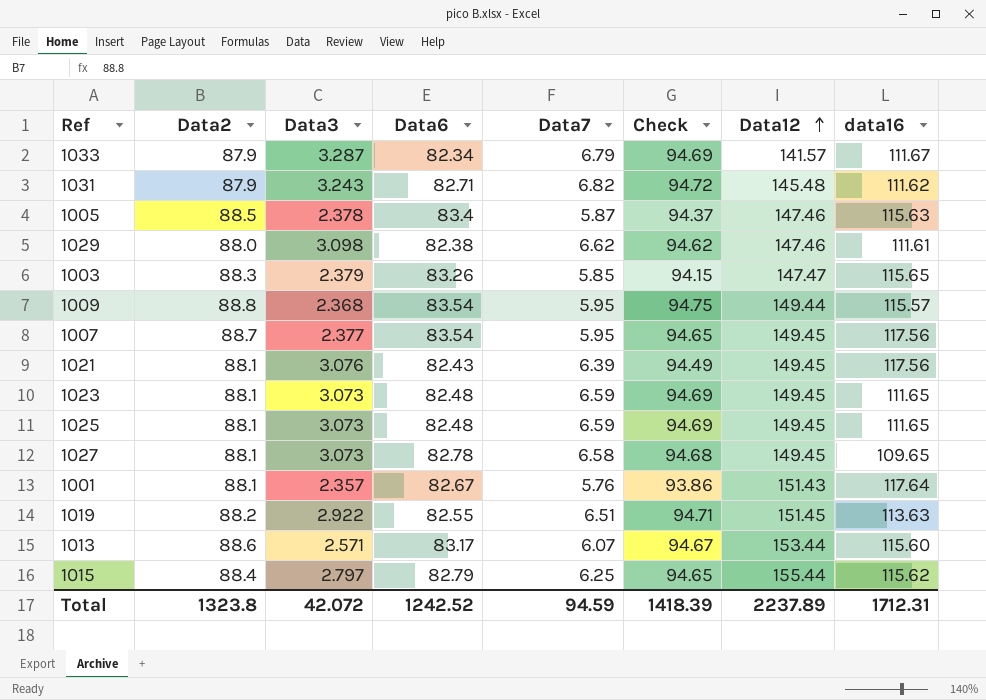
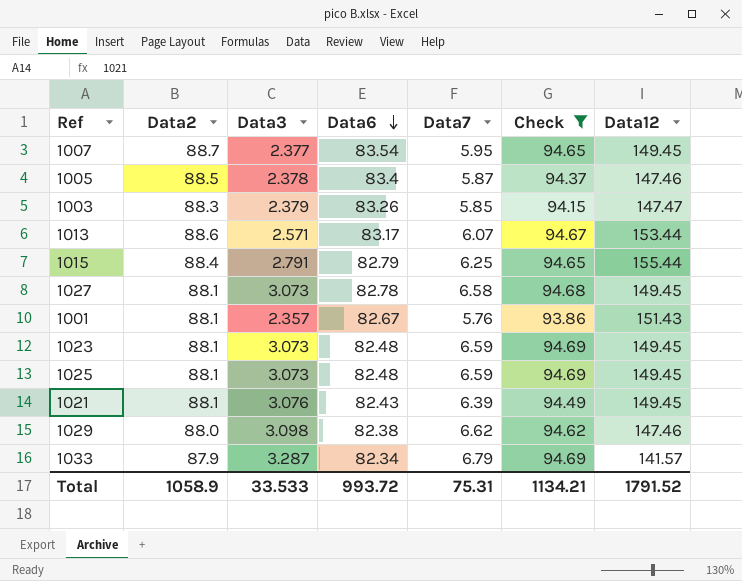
filter: none -> Check <= 94.69
row order: Data12 ascending -> Data6 descending
column data16 | position: 8 -> none
1015 | Data3: 2.797 -> 2.791
Total | Data2: 1323.8 -> 1058.9
Total | Data3: 42.072 -> 33.533
Total | Data6: 1242.52 -> 993.72
Total | Data7: 94.59 -> 75.31
Total | Check: 1418.39 -> 1134.21
Total | Data12: 2237.89 -> 1791.52

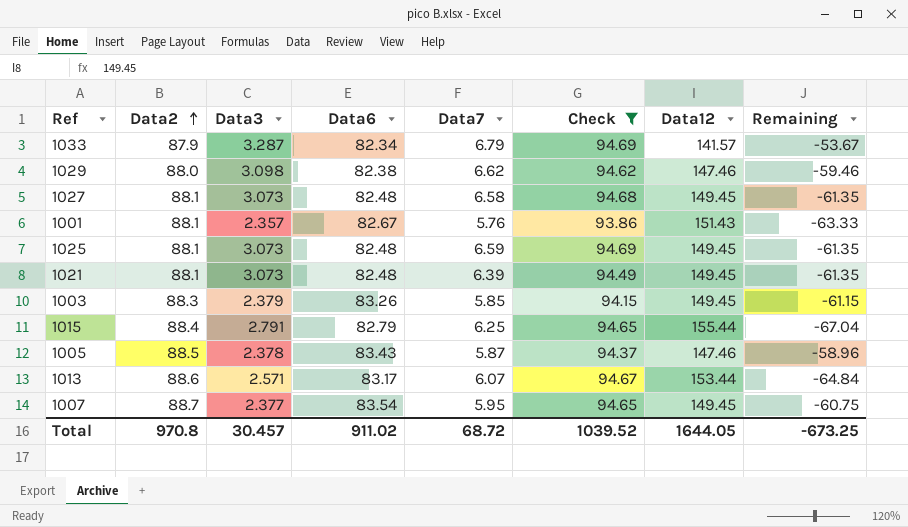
row order: Data6 descending -> Data2 ascending
column Remaining | formula: none -> [Data2] - [Data12]
row 1023: 88.1 | 3.073 | 82.48 | 6.59 | 94.69 | 149.45 -> none
1027 | Data6: 82.78 -> 82.48
1021 | Data3: 3.076 -> 3.073
1021 | Data6: 82.43 -> 82.48
1003 | Data12: 147.47 -> 149.45
1005 | Data6: 83.4 -> 83.43
Total | Data2: 1058.9 -> 970.8
Total | Data3: 33.533 -> 30.457
Total | Data6: 993.72 -> 911.02
Total | Data7: 75.31 -> 68.72
Total | Check: 1134.21 -> 1039.52
Total | Data12: 1791.52 -> 1644.05

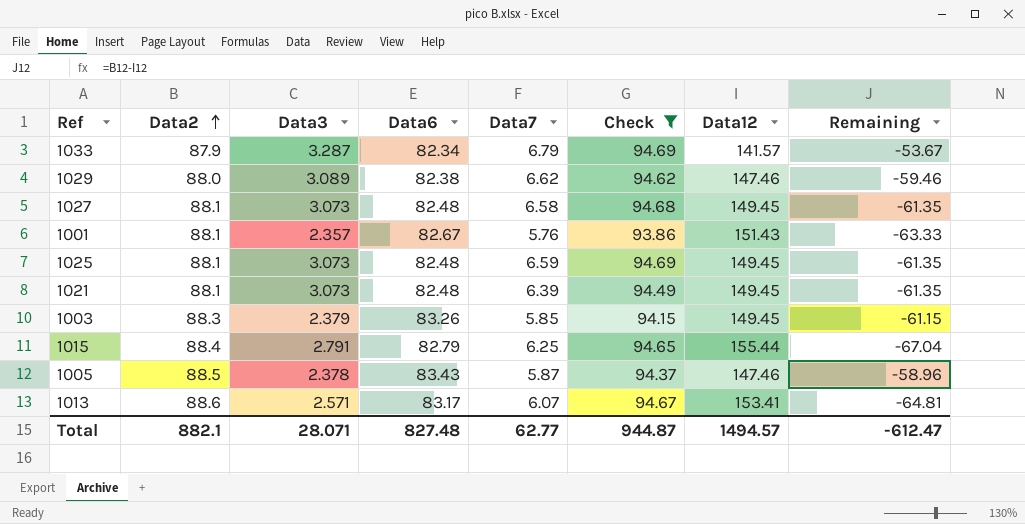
row 1007: 88.7 | 2.377 | 83.54 | 5.95 | 94.65 | 149.45 | -60.75 -> none
1029 | Data3: 3.098 -> 3.089
1013 | Data12: 153.44 -> 153.41
1013 | Remaining: -64.84 -> -64.81
Total | Data2: 970.8 -> 882.1
Total | Data3: 30.457 -> 28.071
Total | Data6: 911.02 -> 827.48
Total | Data7: 68.72 -> 62.77
Total | Check: 1039.52 -> 944.87
Total | Data12: 1644.05 -> 1494.57
Total | Remaining: -673.25 -> -612.47

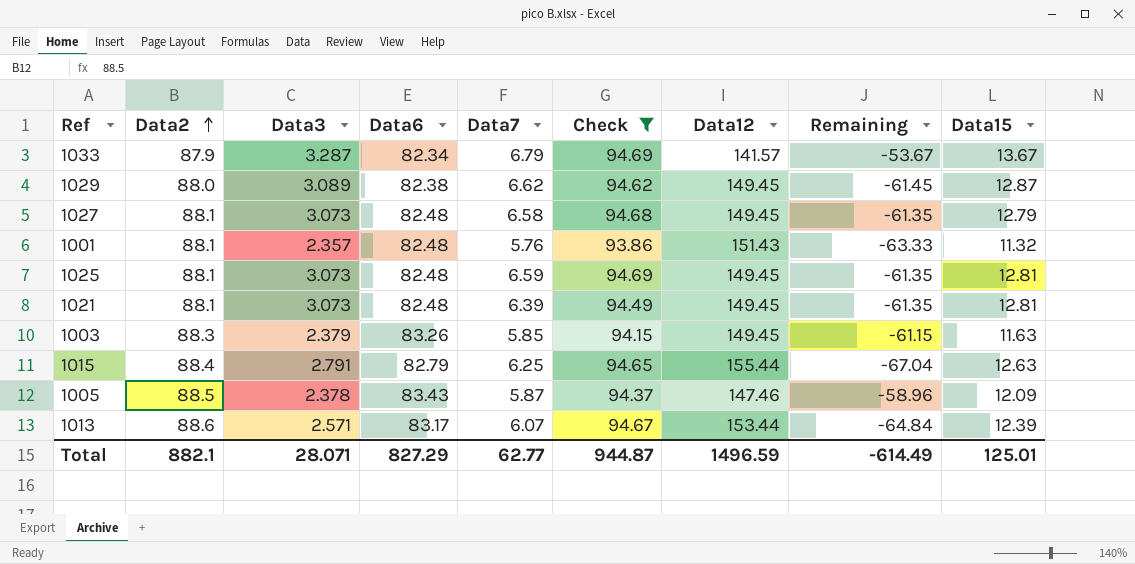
column Data15 | position: none -> 9
1029 | Data12: 147.46 -> 149.45
1029 | Remaining: -59.46 -> -61.45
1001 | Data6: 82.67 -> 82.48
1013 | Data12: 153.41 -> 153.44
1013 | Remaining: -64.81 -> -64.84
Total | Data6: 827.48 -> 827.29
Total | Data12: 1494.57 -> 1496.59
Total | Remaining: -612.47 -> -614.49

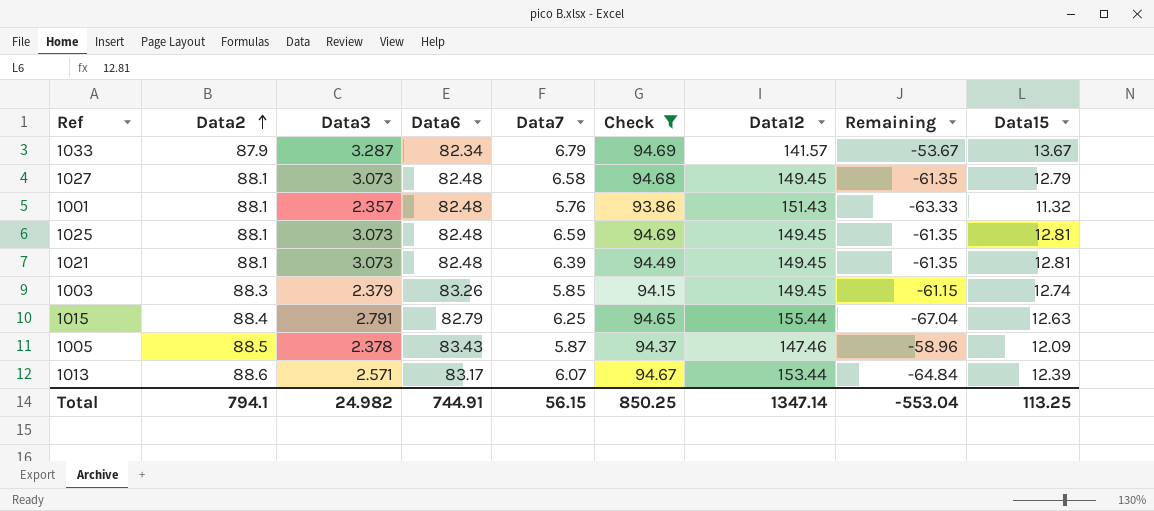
row 1029: 88.0 | 3.089 | 82.38 | 6.62 | 94.62 | 149.45 | -61.45 | 12.87 -> none
1003 | Data15: 11.63 -> 12.74
Total | Data2: 882.1 -> 794.1
Total | Data3: 28.071 -> 24.982
Total | Data6: 827.29 -> 744.91
Total | Data7: 62.77 -> 56.15
Total | Check: 944.87 -> 850.25
Total | Data12: 1496.59 -> 1347.14
Total | Remaining: -614.49 -> -553.04
Total | Data15: 125.01 -> 113.25

